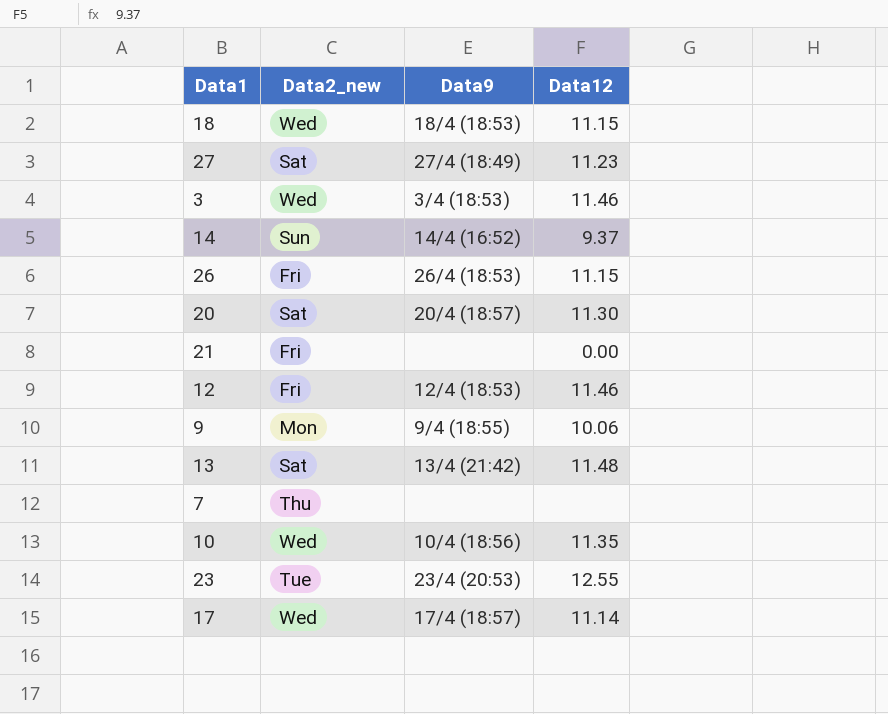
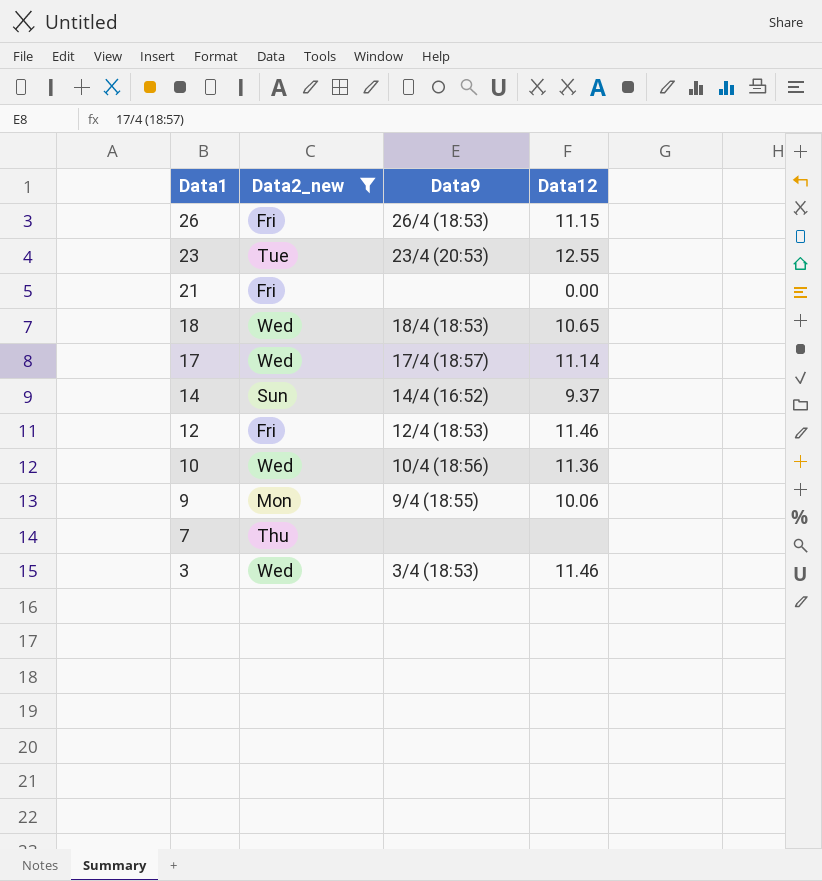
filter: none -> Data2_new != Sat
row order: none -> Data1 descending
18 | Data12: 11.15 -> 10.65
10 | Data12: 11.35 -> 11.36

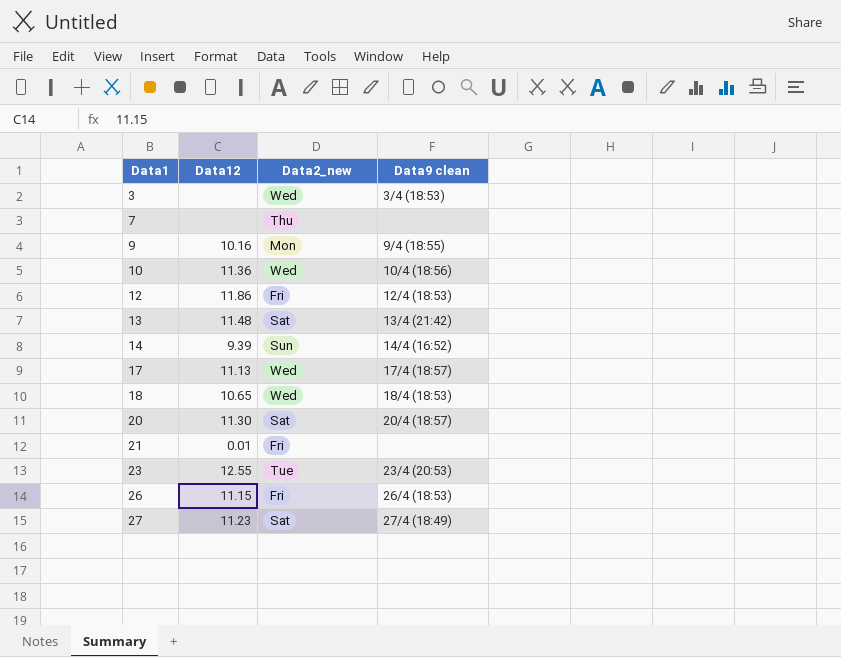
filter: Data2_new != Sat -> none
row order: Data1 descending -> Data1 ascending
column Data12 | position: 4 -> 2
column name: Data9 -> Data9 clean
3 | Data12: 11.46 -> none
9 | Data12: 10.06 -> 10.16
12 | Data12: 11.46 -> 11.86
14 | Data12: 9.37 -> 9.39
17 | Data12: 11.14 -> 11.13
21 | Data12: 0.00 -> 0.01

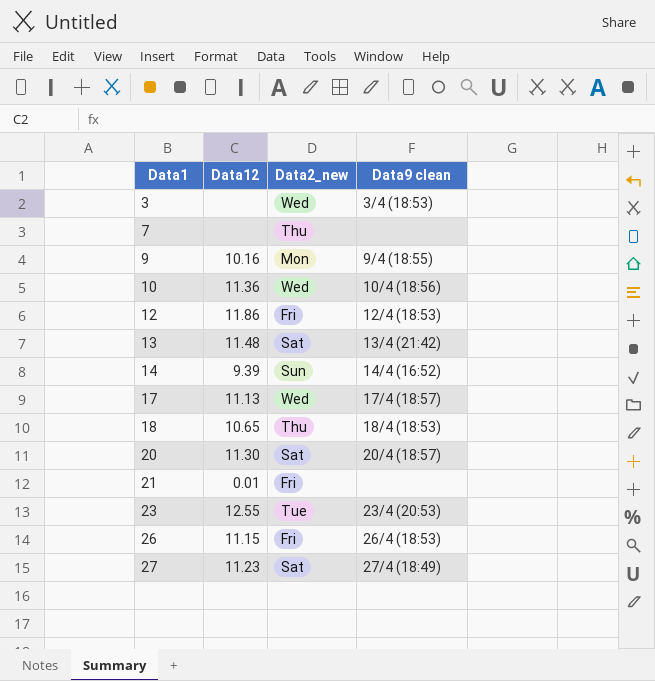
18 | Data2_new: Wed -> Thu

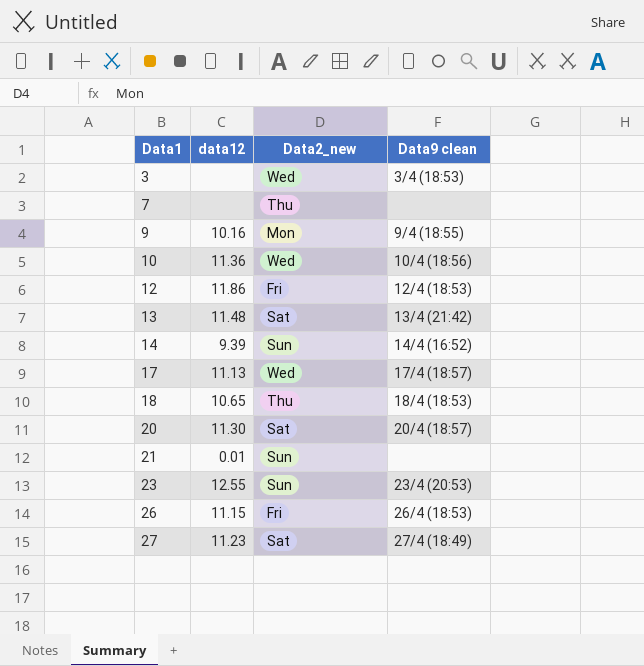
column name: Data12 -> data12
21 | Data2_new: Fri -> Sun
23 | Data2_new: Tue -> Sun

